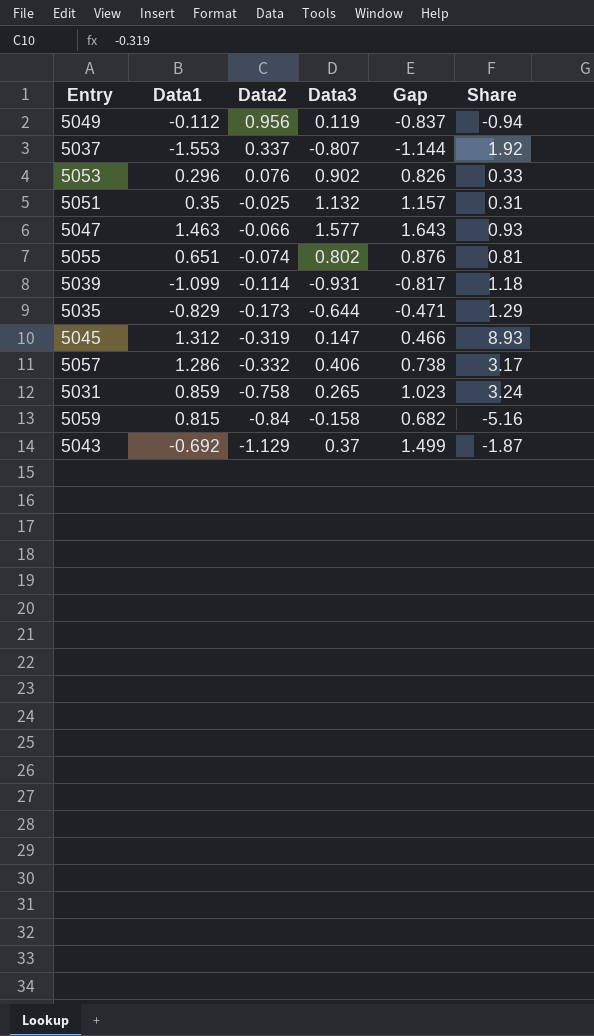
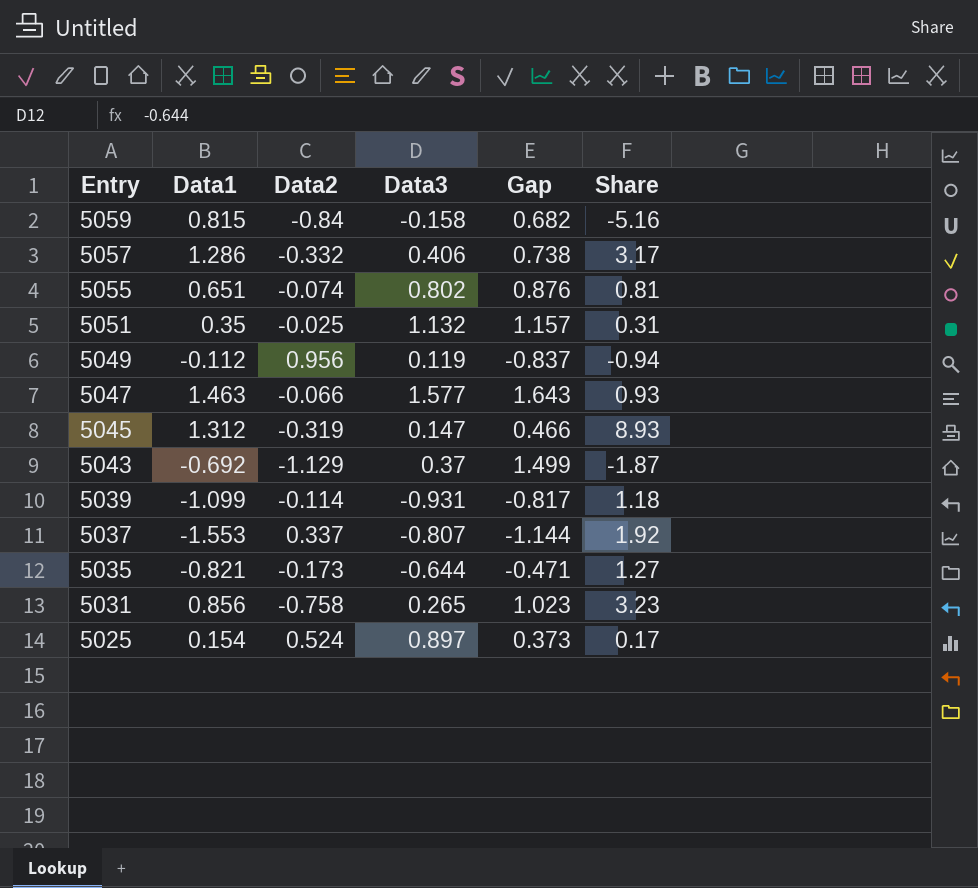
row order: Data2 descending -> Entry descending
row 5053: 0.296 | 0.076 | 0.902 | 0.826 | 0.33 -> none
5035 | Data1: -0.829 -> -0.821
5035 | Share: 1.29 -> 1.27
5031 | Data1: 0.859 -> 0.856
5031 | Share: 3.24 -> 3.23
row 5025: none -> 0.154 | 0.524 | 0.897 | 0.373 | 0.17

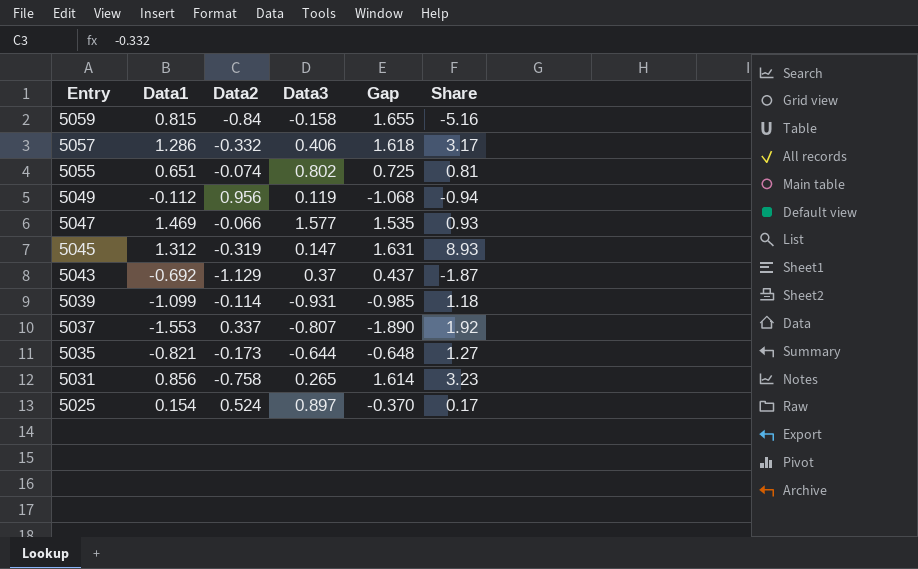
column Gap | formula: [Data3] - [Data2] -> [Data1] - [Data2]
row 5051: 0.35 | -0.025 | 1.132 | 1.157 | 0.31 -> none
5047 | Data1: 1.463 -> 1.469

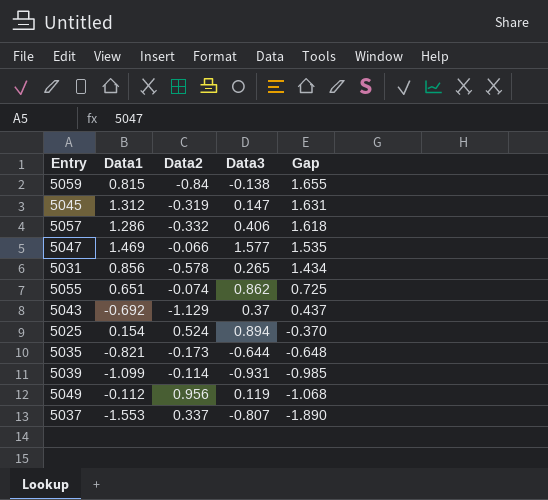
row order: Entry descending -> Gap descending
column Share | formula: [Data1] / [Data3] -> none
5059 | Data3: -0.158 -> -0.138
5031 | Data2: -0.758 -> -0.578
5031 | Gap: 1.614 -> 1.434
5055 | Data3: 0.802 -> 0.862
5025 | Data3: 0.897 -> 0.894

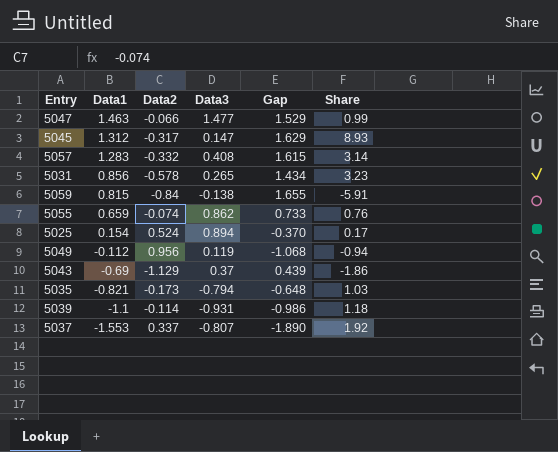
row order: Gap descending -> Data1 descending
column Share | formula: none -> [Data1] / [Data3]
5047 | Data1: 1.469 -> 1.463
5047 | Data3: 1.577 -> 1.477
5047 | Gap: 1.535 -> 1.529
5045 | Data2: -0.319 -> -0.317
5045 | Gap: 1.631 -> 1.629
5057 | Data1: 1.286 -> 1.283
5057 | Data3: 0.406 -> 0.408
5057 | Gap: 1.618 -> 1.615
5055 | Data1: 0.651 -> 0.659
5055 | Gap: 0.725 -> 0.733
5043 | Data1: -0.692 -> -0.69
5043 | Gap: 0.437 -> 0.439
5035 | Data3: -0.644 -> -0.794
5039 | Data1: -1.099 -> -1.1
5039 | Gap: -0.985 -> -0.986

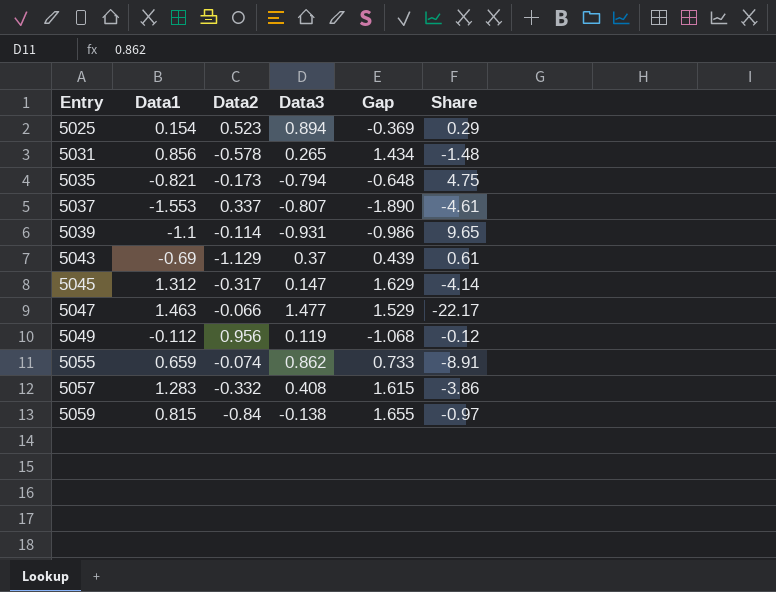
row order: Data1 descending -> Entry ascending
column Share | formula: [Data1] / [Data3] -> [Data1] / [Data2]
5025 | Data2: 0.524 -> 0.523
5025 | Gap: -0.370 -> -0.369

